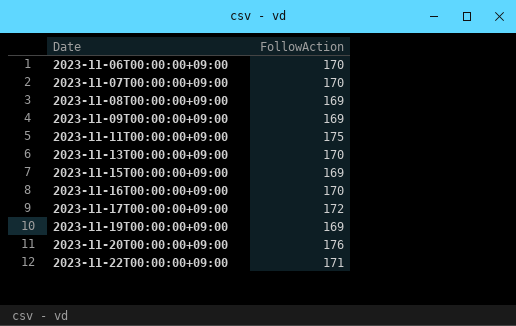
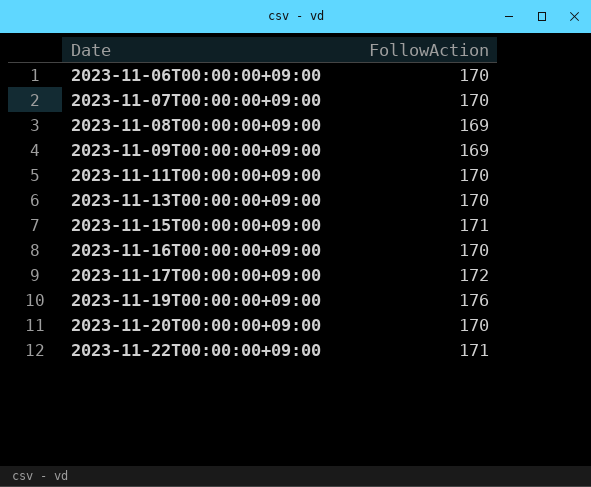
2023-11-11T00:00:00+09:00 | FollowAction: 175 -> 170
2023-11-15T00:00:00+09:00 | FollowAction: 169 -> 171
2023-11-19T00:00:00+09:00 | FollowAction: 169 -> 176
2023-11-20T00:00:00+09:00 | FollowAction: 176 -> 170

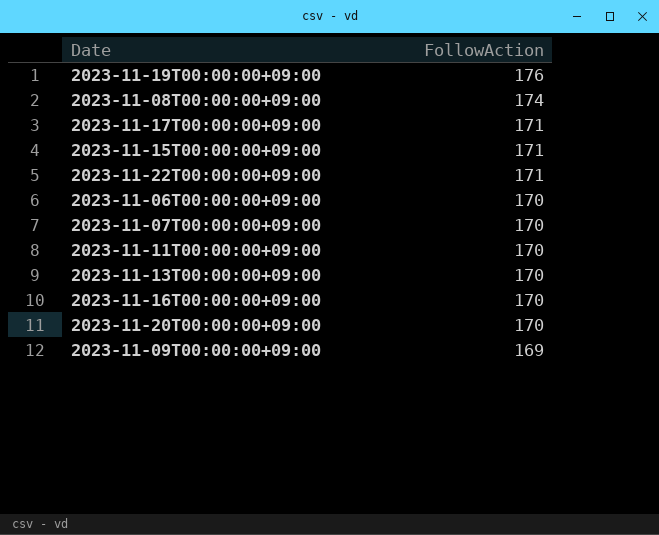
row order: Date ascending -> FollowAction descending
2023-11-08T00:00:00+09:00 | FollowAction: 169 -> 174
2023-11-17T00:00:00+09:00 | FollowAction: 172 -> 171

